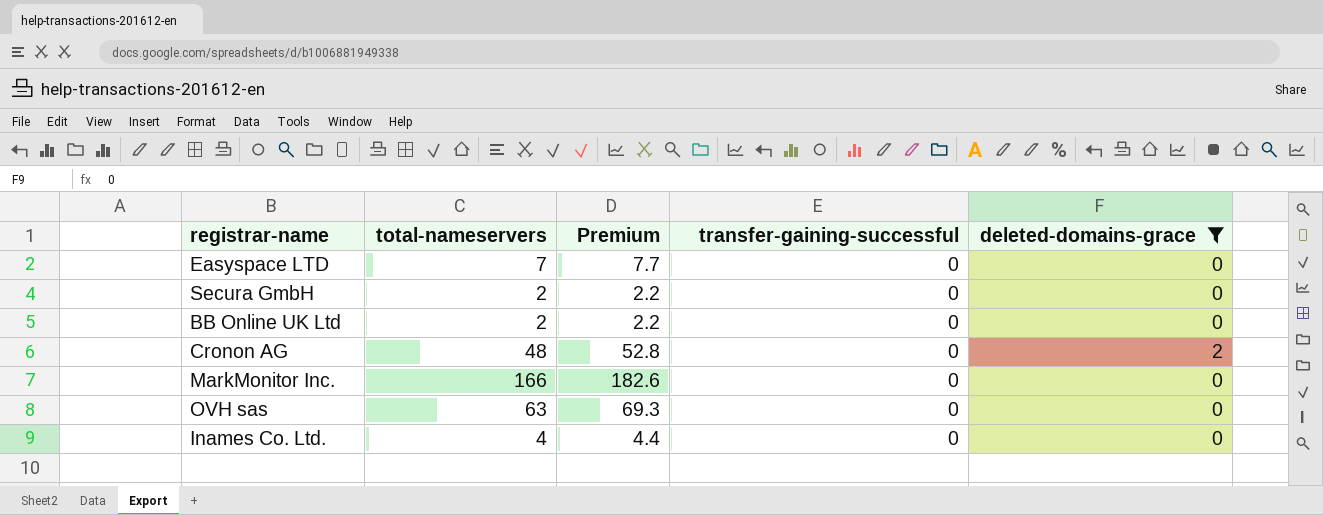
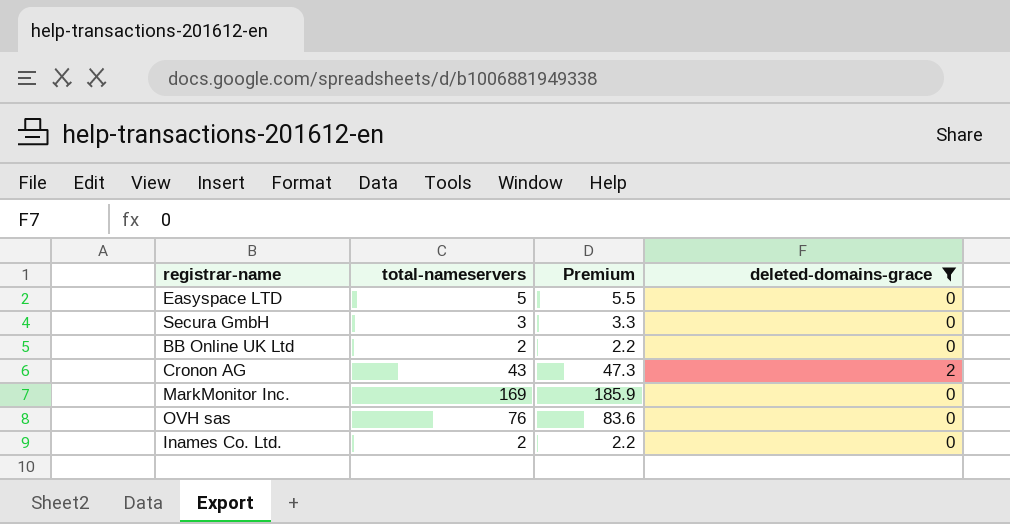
column transfer-gaining-successful | position: 4 -> none
Easyspace LTD | total-nameservers: 7 -> 5
Easyspace LTD | Premium: 7.7 -> 5.5
Secura GmbH | total-nameservers: 2 -> 3
Secura GmbH | Premium: 2.2 -> 3.3
Cronon AG | total-nameservers: 48 -> 43
Cronon AG | Premium: 52.8 -> 47.3
MarkMonitor Inc. | total-nameservers: 166 -> 169
MarkMonitor Inc. | Premium: 182.6 -> 185.9
OVH sas | total-nameservers: 63 -> 76
OVH sas | Premium: 69.3 -> 83.6
Inames Co. Ltd. | total-nameservers: 4 -> 2
Inames Co. Ltd. | Premium: 4.4 -> 2.2

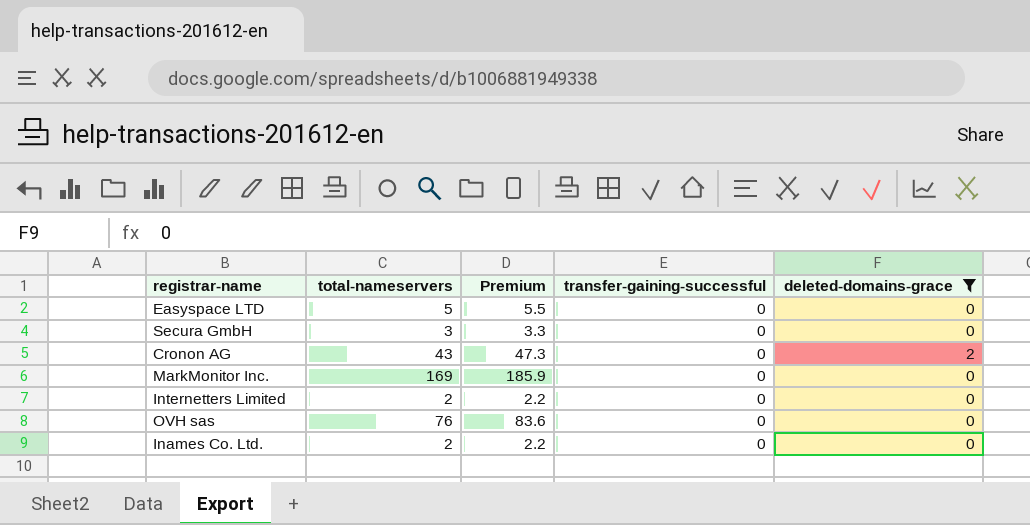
column transfer-gaining-successful | position: none -> 4
row BB Online UK Ltd: 2 | 2.2 | 0 -> none
row Internetters Limited: none -> 2 | 2.2 | 0 | 0

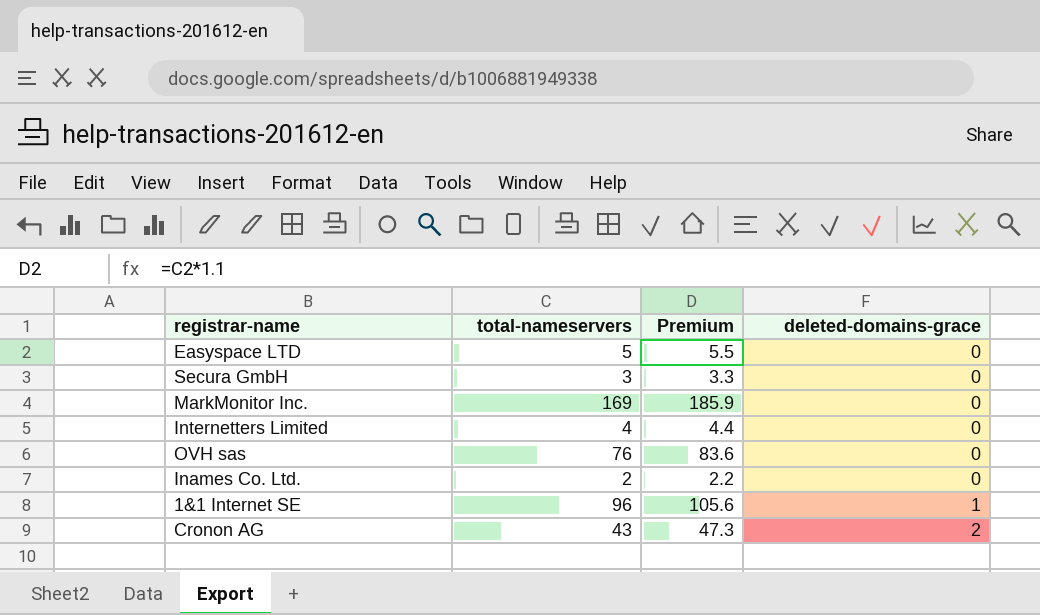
filter: deleted-domains-grace != 1 -> none
row order: none -> deleted-domains-grace ascending
column transfer-gaining-successful | position: 4 -> none
Internetters Limited | total-nameservers: 2 -> 4
Internetters Limited | Premium: 2.2 -> 4.4

